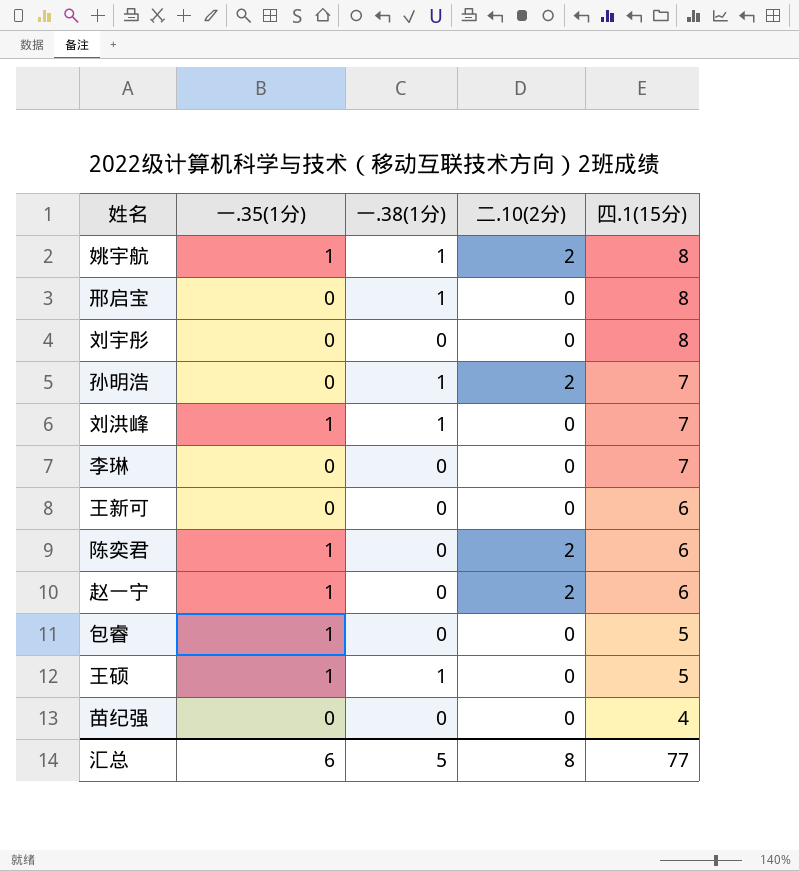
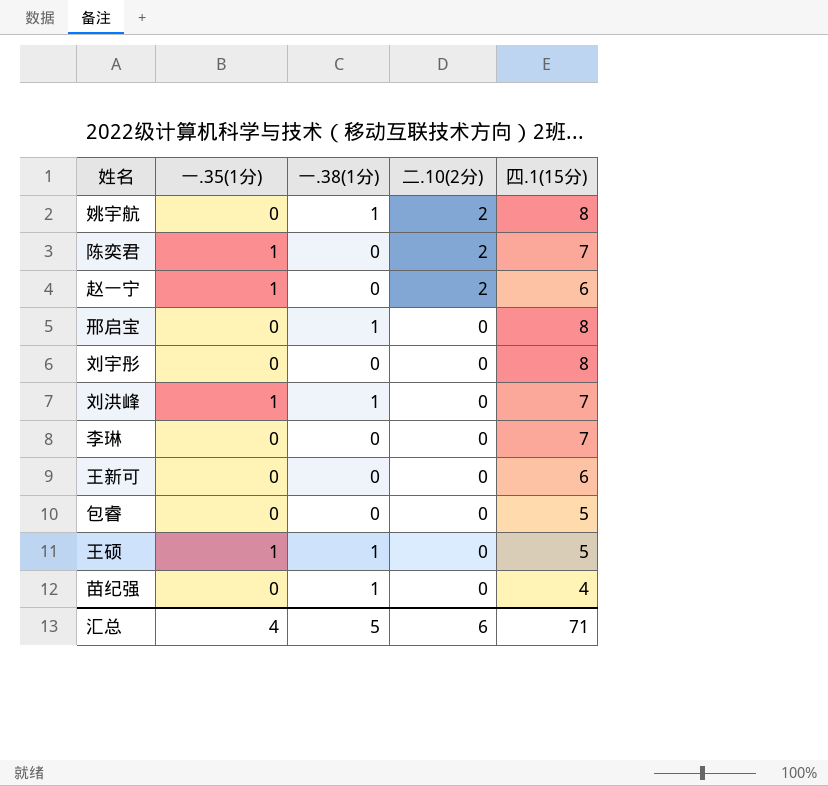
row order: 四.1(15分) descending -> 二.10(2分) descending
row 孙明浩: 0 | 1 | 2 | 7 -> none
姚宇航 | 一.35(1分): 1 -> 0
陈奕君 | 四.1(15分): 6 -> 7
包睿 | 一.35(1分): 1 -> 0
苗纪强 | 一.38(1分): 0 -> 1
汇总 | 一.35(1分): 6 -> 4
汇总 | 二.10(2分): 8 -> 6
汇总 | 四.1(15分): 77 -> 71

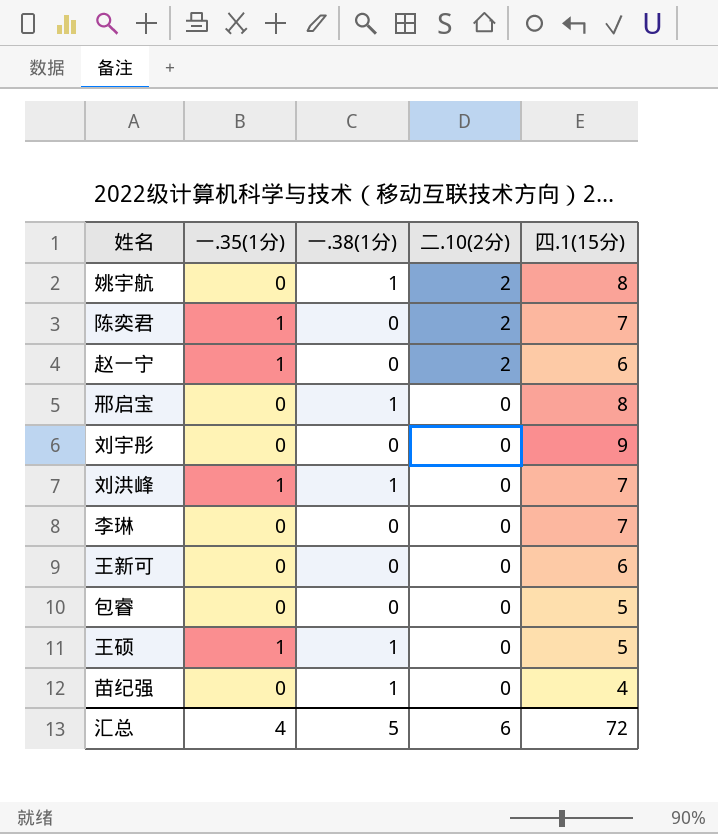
刘宇彤 | 四.1(15分): 8 -> 9
汇总 | 四.1(15分): 71 -> 72

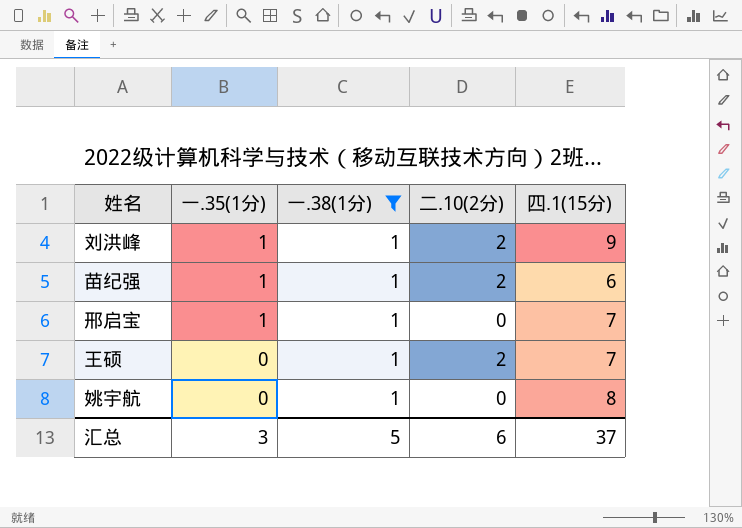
filter: none -> 一.38(1分) = 1
row order: 二.10(2分) descending -> 一.35(1分) descending
刘洪峰 | 二.10(2分): 0 -> 2
刘洪峰 | 四.1(15分): 7 -> 9
苗纪强 | 一.35(1分): 0 -> 1
苗纪强 | 二.10(2分): 0 -> 2
苗纪强 | 四.1(15分): 4 -> 6
邢启宝 | 一.35(1分): 0 -> 1
邢启宝 | 四.1(15分): 8 -> 7
王硕 | 一.35(1分): 1 -> 0
王硕 | 二.10(2分): 0 -> 2
王硕 | 四.1(15分): 5 -> 7
姚宇航 | 二.10(2分): 2 -> 0
汇总 | 一.35(1分): 4 -> 3
汇总 | 四.1(15分): 72 -> 37

